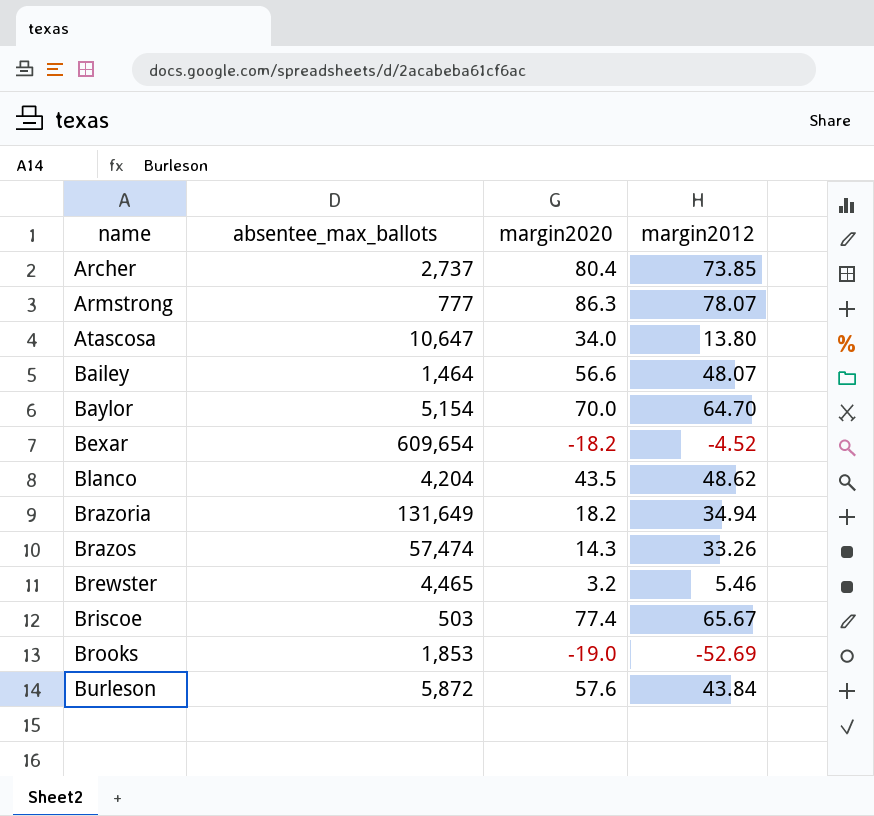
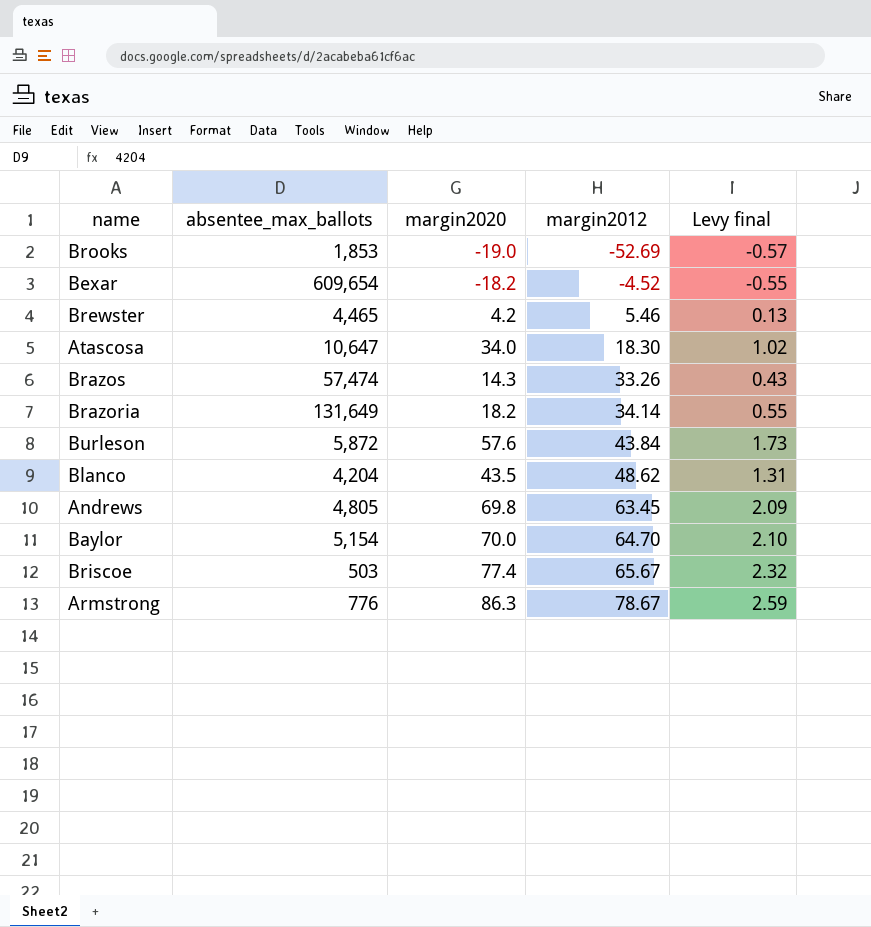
row order: name ascending -> margin2012 ascending
column Levy final | formula: none -> [margin2020] * 0.03
row Archer: 2,737 | 80.4 | 73.85 -> none
row Bailey: 1,464 | 56.6 | 48.07 -> none
Brewster | margin2020: 3.2 -> 4.2
Atascosa | margin2012: 13.80 -> 18.30
Brazoria | margin2012: 34.94 -> 34.14
row Andrews: none -> 4,805 | 69.8 | 63.45 | 2.09
Armstrong | absentee_max_ballots: 777 -> 776
Armstrong | margin2012: 78.07 -> 78.67

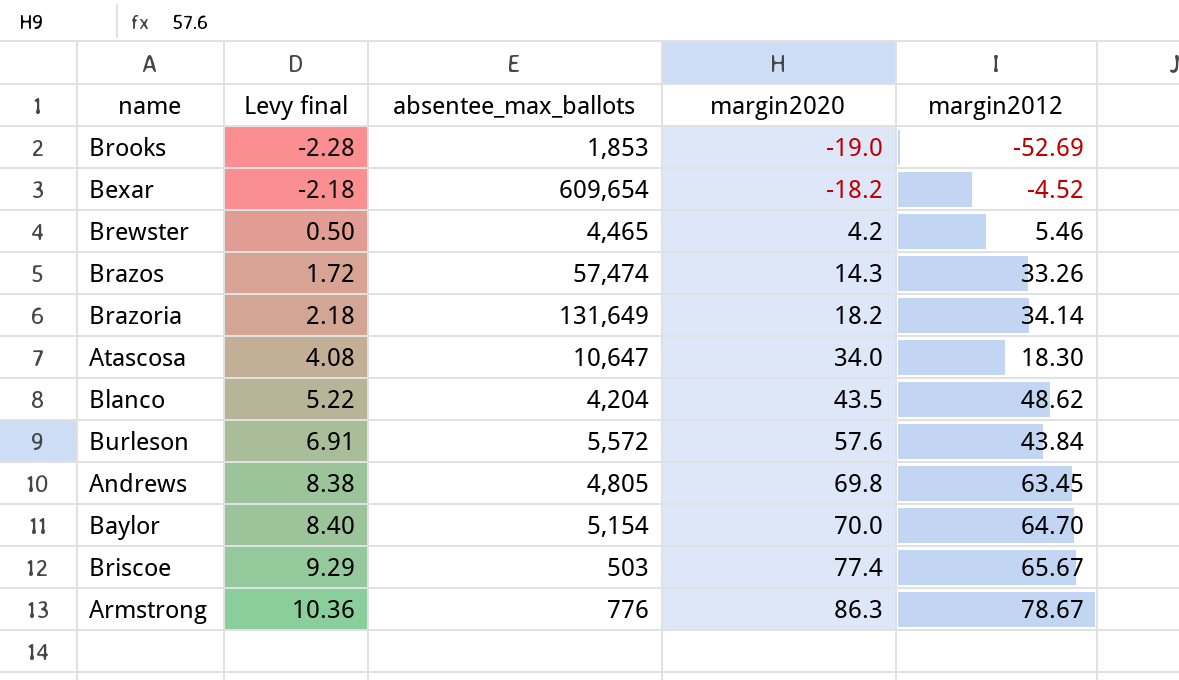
row order: margin2012 ascending -> Levy final ascending
column Levy final | formula: [margin2020] * 0.03 -> [margin2020] * 0.12
column Levy final | position: 5 -> 2
Burleson | absentee_max_ballots: 5,872 -> 5,572

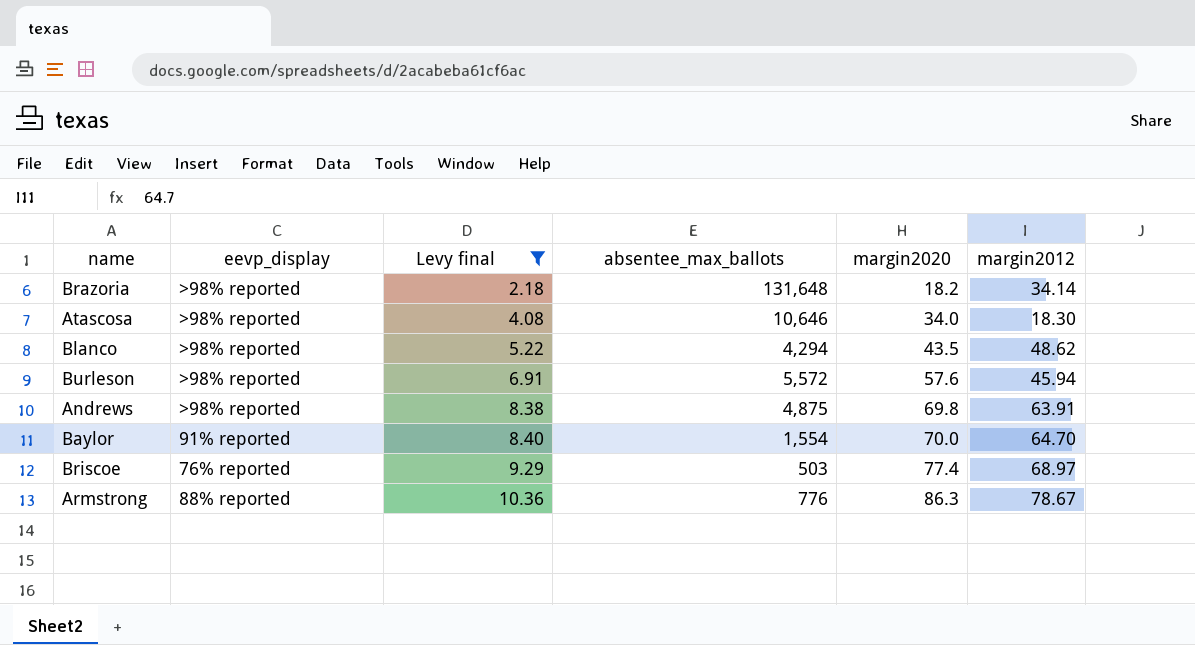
filter: none -> Levy final >= 2.18
column eevp_display | position: none -> 2
Brazoria | absentee_max_ballots: 131,649 -> 131,648
Atascosa | absentee_max_ballots: 10,647 -> 10,646
Blanco | absentee_max_ballots: 4,204 -> 4,294
Burleson | margin2012: 43.84 -> 45.94
Andrews | absentee_max_ballots: 4,805 -> 4,875
Andrews | margin2012: 63.45 -> 63.91
Baylor | absentee_max_ballots: 5,154 -> 1,554
Briscoe | margin2012: 65.67 -> 68.97

